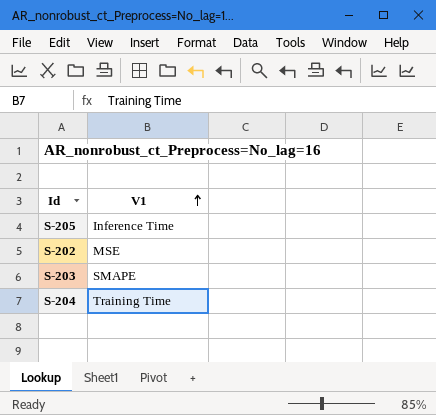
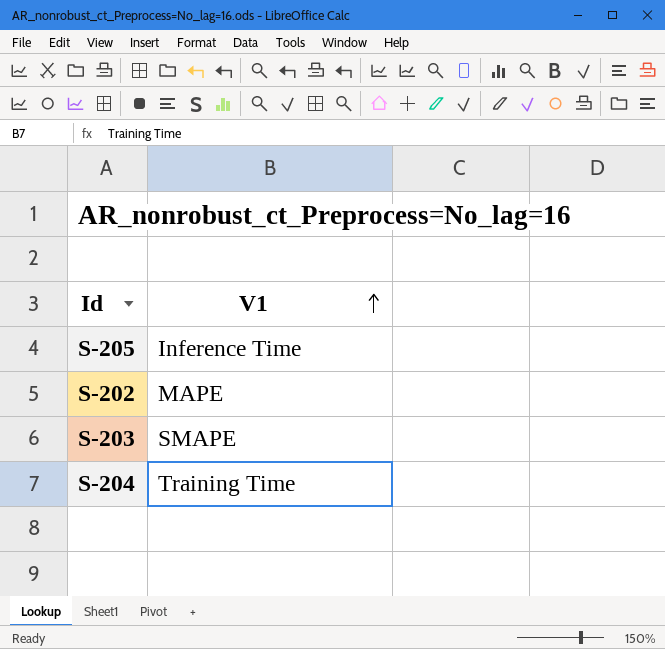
S-202 | V1: MSE -> MAPE

